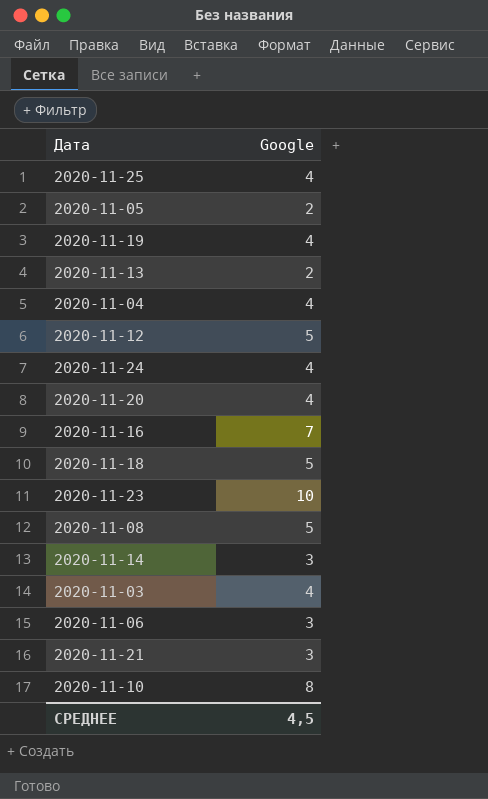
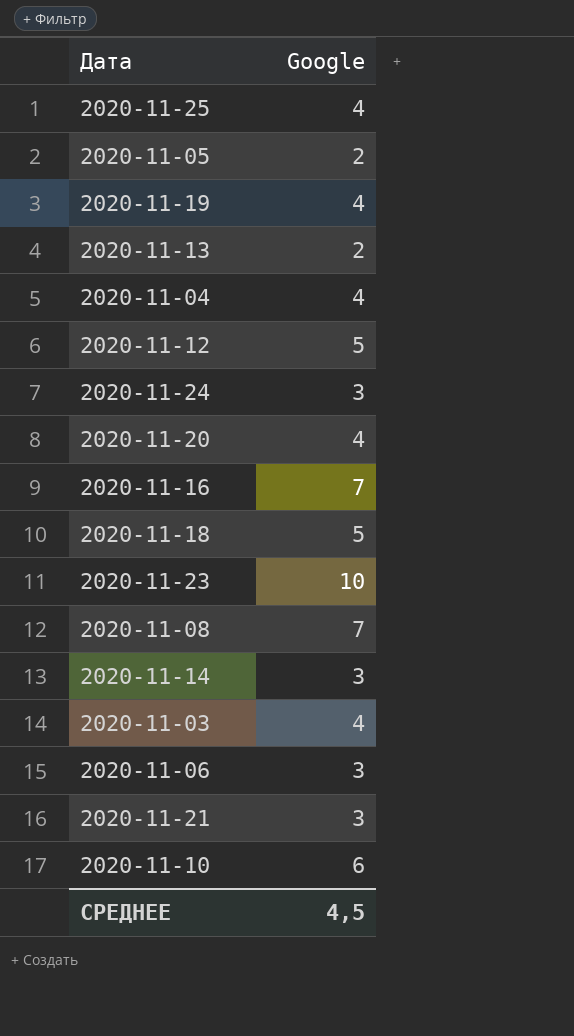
2020-11-24 | Google: 4 -> 3
2020-11-08 | Google: 5 -> 7
2020-11-10 | Google: 8 -> 6

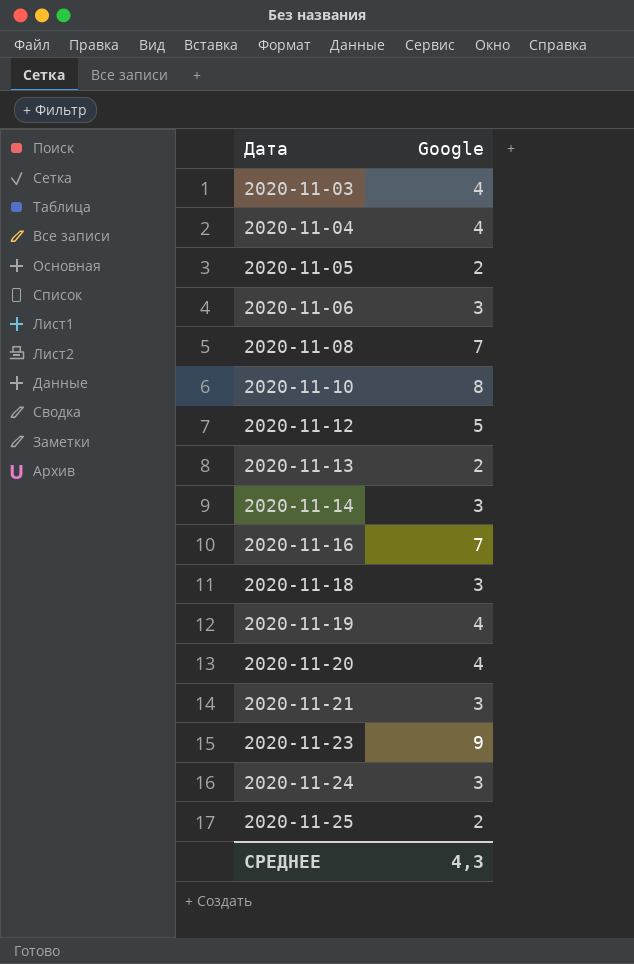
row order: none -> Дата ascending
2020-11-10 | Google: 6 -> 8
2020-11-18 | Google: 5 -> 3
2020-11-23 | Google: 10 -> 9
2020-11-25 | Google: 4 -> 2
СРЕДНЕЕ | Google: 4,5 -> 4,3

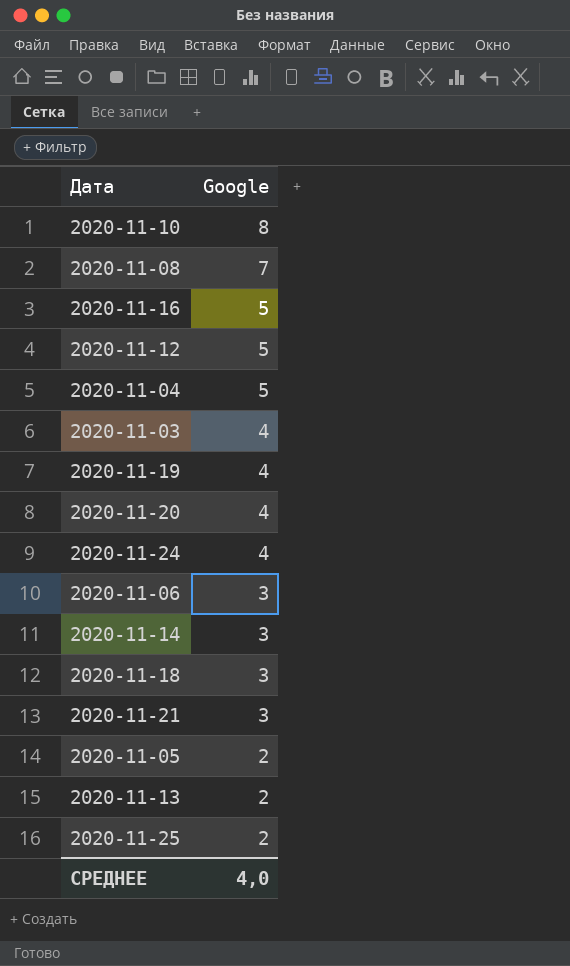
row order: Дата ascending -> Google descending
row 2020-11-23: 9 -> none
2020-11-16 | Google: 7 -> 5
2020-11-04 | Google: 4 -> 5
2020-11-24 | Google: 3 -> 4
СРЕДНЕЕ | Google: 4,3 -> 4,0

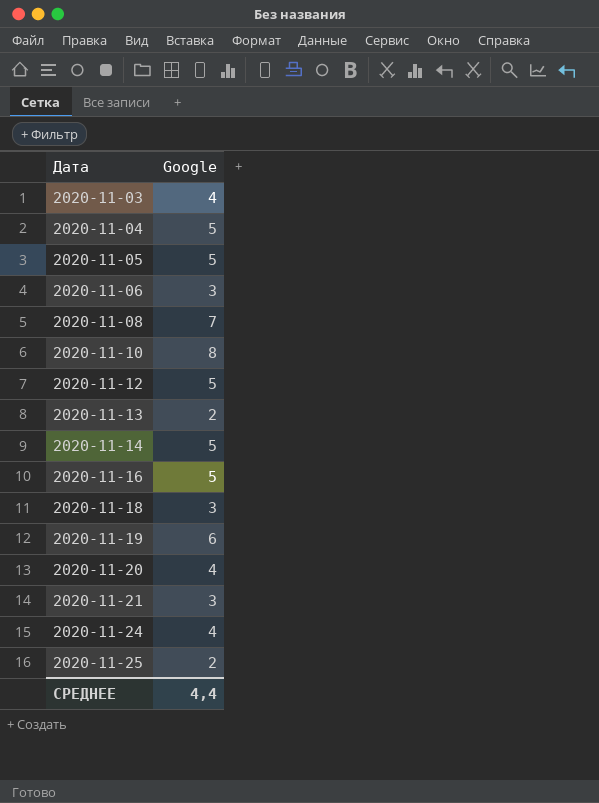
row order: Google descending -> Дата ascending
2020-11-05 | Google: 2 -> 5
2020-11-14 | Google: 3 -> 5
2020-11-19 | Google: 4 -> 6
СРЕДНЕЕ | Google: 4,0 -> 4,4

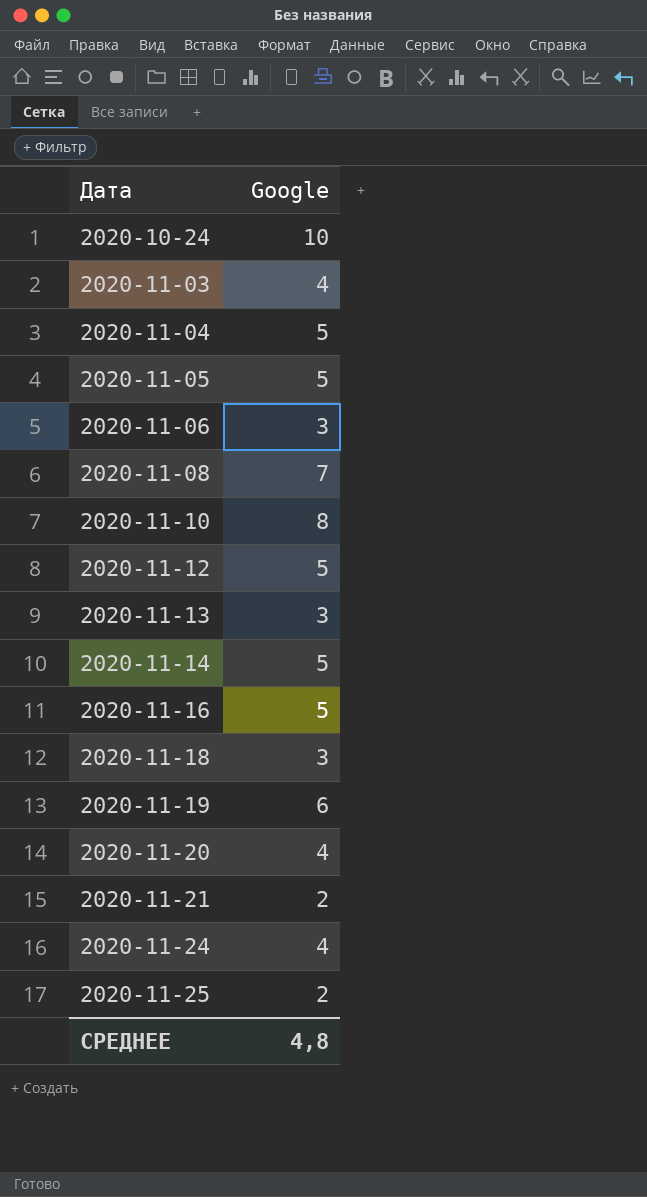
row 2020-10-24: none -> 10
2020-11-13 | Google: 2 -> 3
2020-11-21 | Google: 3 -> 2
СРЕДНЕЕ | Google: 4,4 -> 4,8

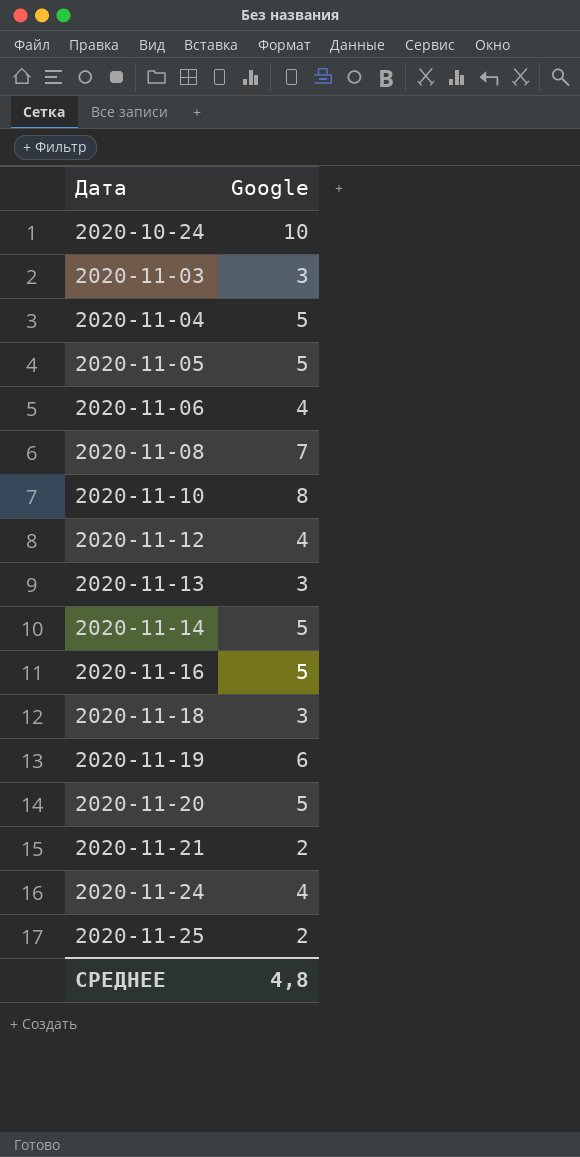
2020-11-03 | Google: 4 -> 3
2020-11-06 | Google: 3 -> 4
2020-11-12 | Google: 5 -> 4
2020-11-20 | Google: 4 -> 5

